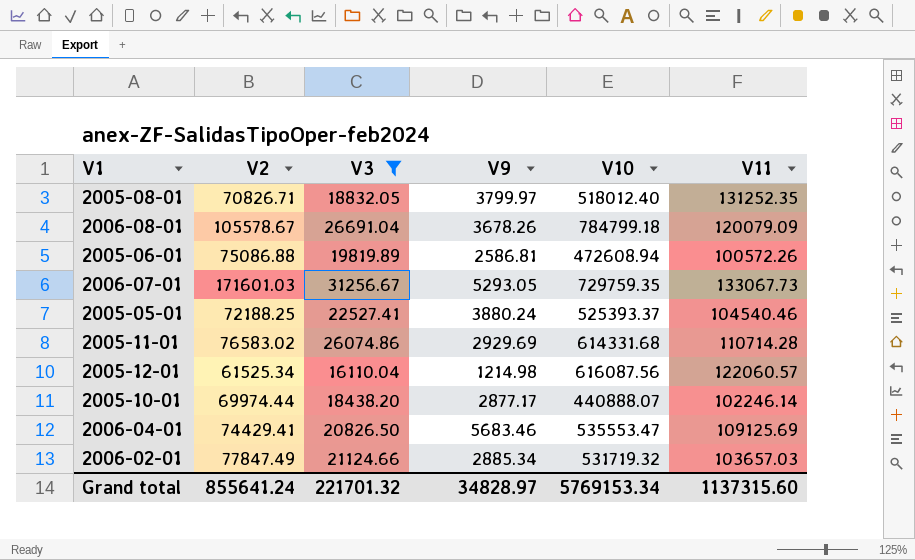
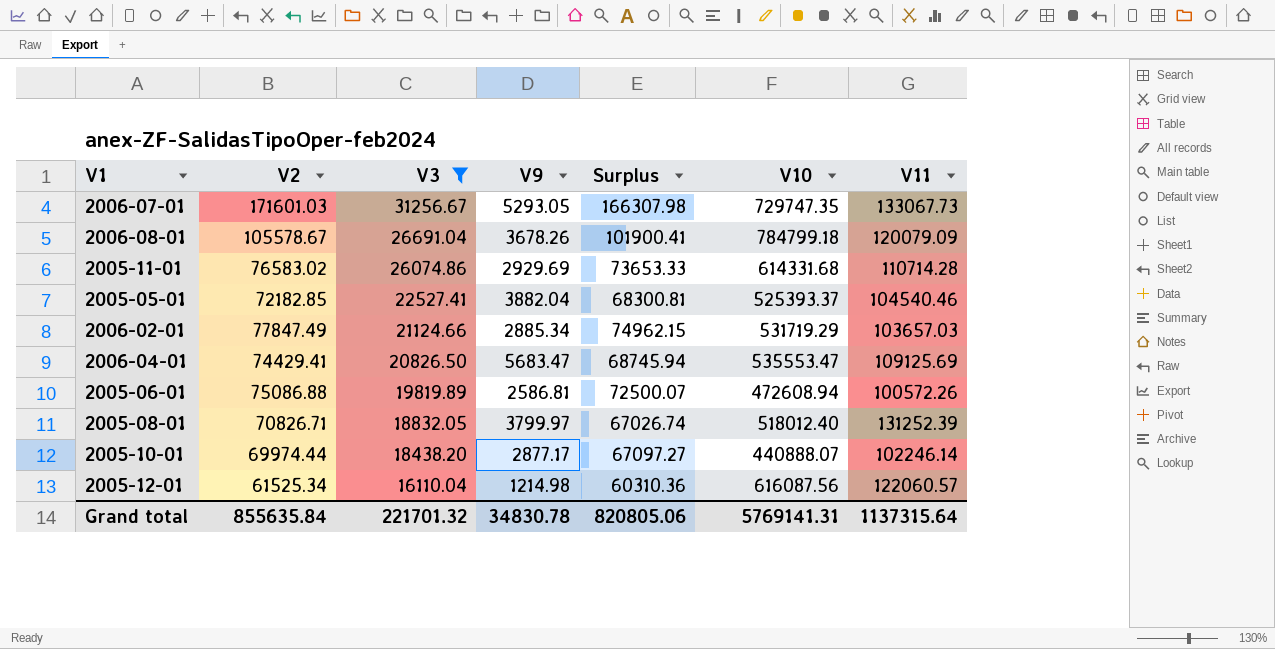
row order: none -> V3 descending
column Surplus | formula: none -> [V2] - [V9]
2006-07-01 | V10: 729759.35 -> 729747.35
2005-05-01 | V2: 72188.25 -> 72182.85
2005-05-01 | V9: 3880.24 -> 3882.04
2006-02-01 | V10: 531719.32 -> 531719.29
2006-04-01 | V9: 5683.46 -> 5683.47
2005-08-01 | V11: 131252.35 -> 131252.39
Grand total | V2: 855641.24 -> 855635.84
Grand total | V9: 34828.97 -> 34830.78
Grand total | V10: 5769153.34 -> 5769141.31
Grand total | V11: 1137315.60 -> 1137315.64

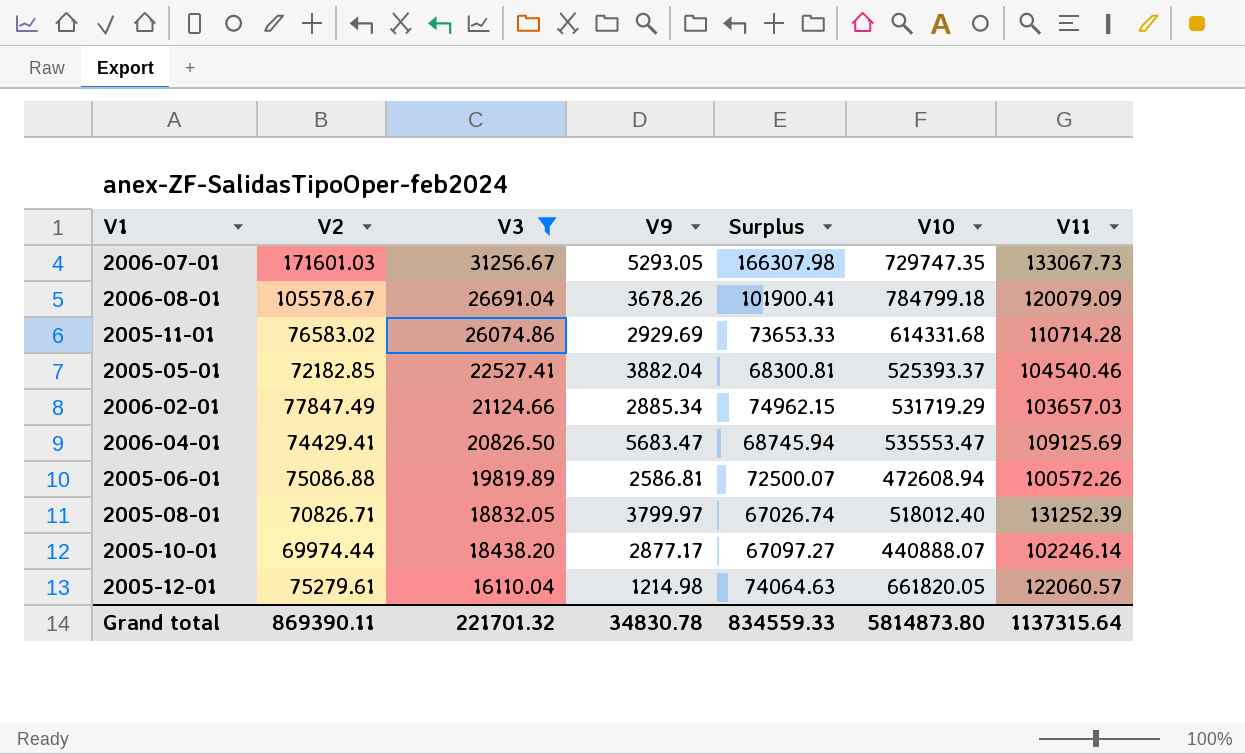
2005-12-01 | V2: 61525.34 -> 75279.61
2005-12-01 | Surplus: 60310.36 -> 74064.63
2005-12-01 | V10: 616087.56 -> 661820.05
Grand total | V2: 855635.84 -> 869390.11
Grand total | Surplus: 820805.06 -> 834559.33
Grand total | V10: 5769141.31 -> 5814873.80

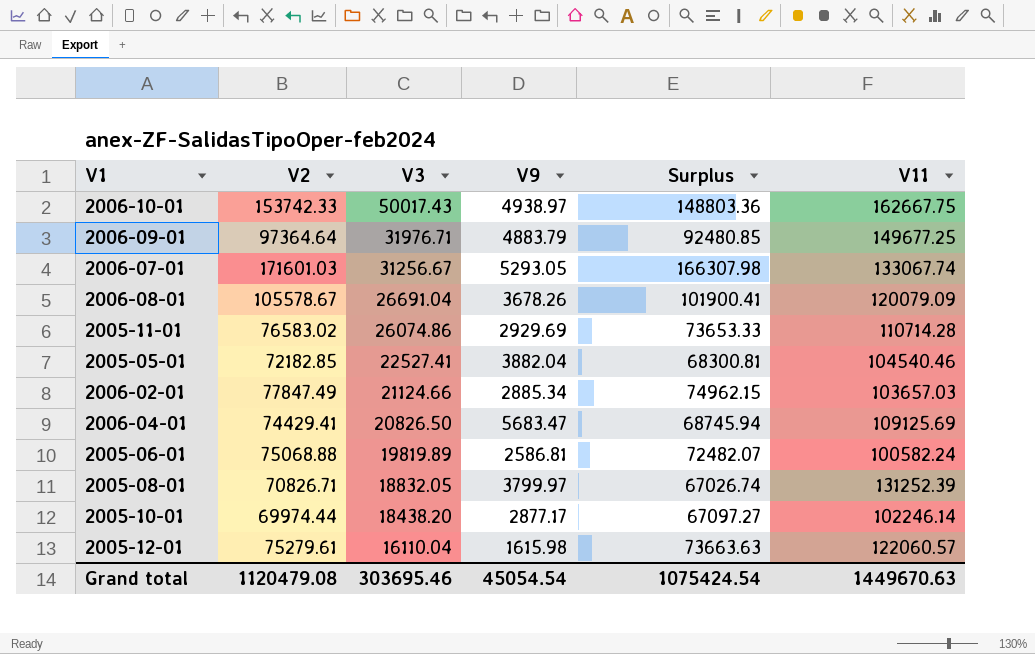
filter: V3 <= 31256.67 -> none
column V10 | position: 6 -> none
2006-07-01 | V11: 133067.73 -> 133067.74
2005-06-01 | V2: 75086.88 -> 75068.88
2005-06-01 | Surplus: 72500.07 -> 72482.07
2005-06-01 | V11: 100572.26 -> 100582.24
2005-12-01 | V9: 1214.98 -> 1615.98
2005-12-01 | Surplus: 74064.63 -> 73663.63
Grand total | V2: 869390.11 -> 1120479.08
Grand total | V3: 221701.32 -> 303695.46
Grand total | V9: 34830.78 -> 45054.54
Grand total | Surplus: 834559.33 -> 1075424.54
Grand total | V11: 1137315.64 -> 1449670.63

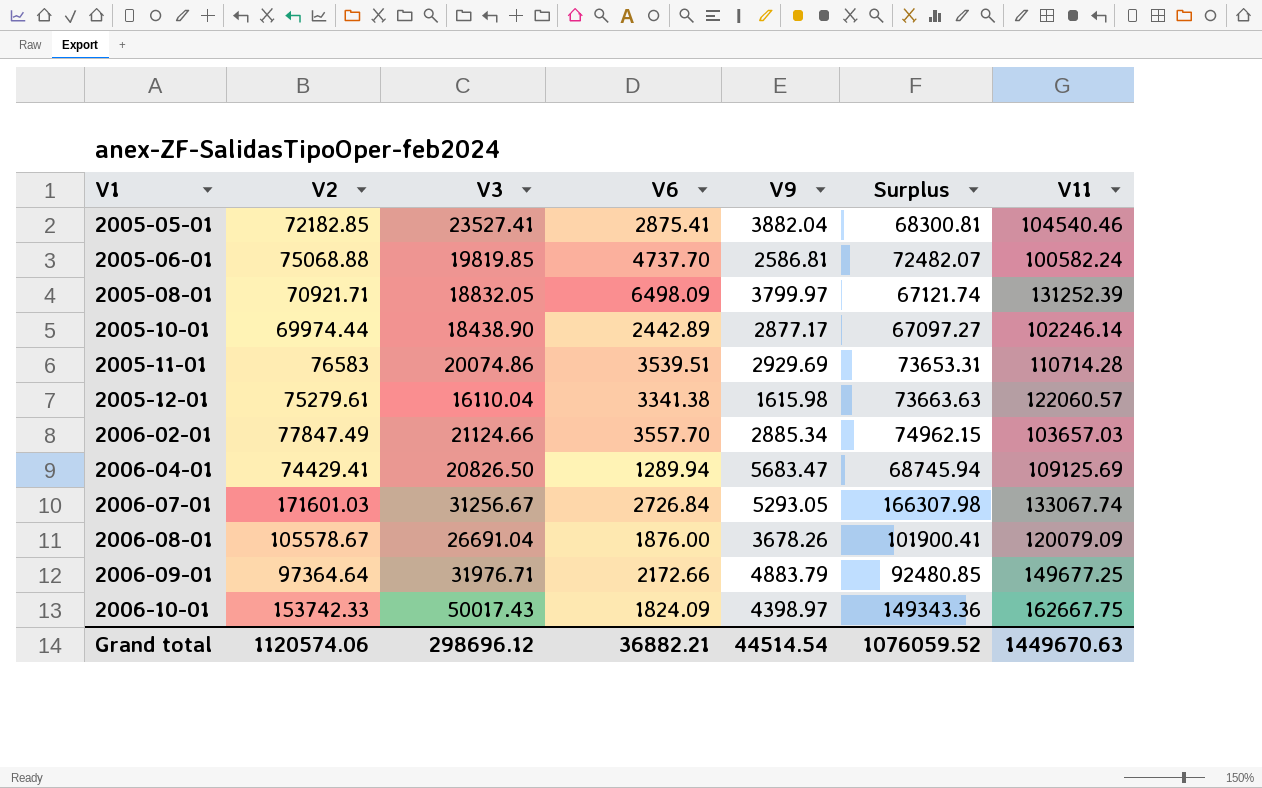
row order: V3 descending -> V1 ascending
column V6 | position: none -> 4
2005-05-01 | V3: 22527.41 -> 23527.41
2005-06-01 | V3: 19819.89 -> 19819.85
2005-08-01 | V2: 70826.71 -> 70921.71
2005-08-01 | Surplus: 67026.74 -> 67121.74
2005-10-01 | V3: 18438.20 -> 18438.90
2005-11-01 | V2: 76583.02 -> 76583
2005-11-01 | V3: 26074.86 -> 20074.86
2005-11-01 | Surplus: 73653.33 -> 73653.31
2006-10-01 | V9: 4938.97 -> 4398.97
2006-10-01 | Surplus: 148803.36 -> 149343.36
Grand total | V2: 1120479.08 -> 1120574.06
Grand total | V3: 303695.46 -> 298696.12
Grand total | V9: 45054.54 -> 44514.54
Grand total | Surplus: 1075424.54 -> 1076059.52

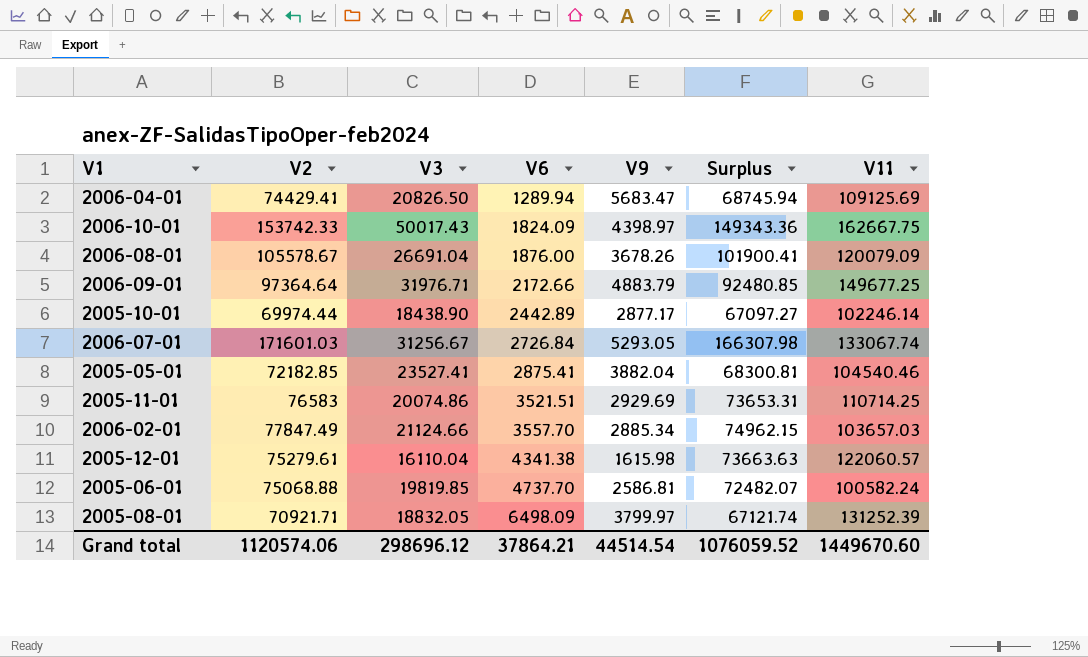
row order: V1 ascending -> V6 ascending
2005-11-01 | V6: 3539.51 -> 3521.51
2005-11-01 | V11: 110714.28 -> 110714.25
2005-12-01 | V6: 3341.38 -> 4341.38
Grand total | V6: 36882.21 -> 37864.21
Grand total | V11: 1449670.63 -> 1449670.60

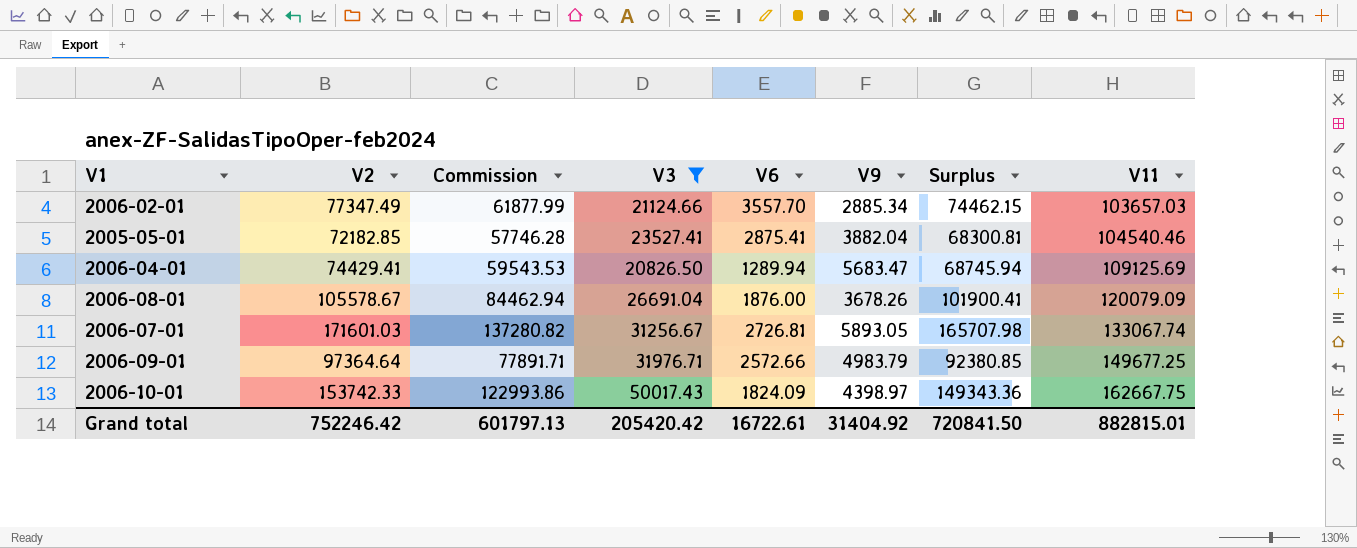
filter: none -> V3 >= 20826.50
row order: V6 ascending -> V11 ascending
column Commission | formula: none -> [V2] * 0.8
2006-02-01 | V2: 77847.49 -> 77347.49
2006-02-01 | Surplus: 74962.15 -> 74462.15
2006-07-01 | V6: 2726.84 -> 2726.81
2006-07-01 | V9: 5293.05 -> 5893.05
2006-07-01 | Surplus: 166307.98 -> 165707.98
2006-09-01 | V6: 2172.66 -> 2572.66
2006-09-01 | V9: 4883.79 -> 4983.79
2006-09-01 | Surplus: 92480.85 -> 92380.85
Grand total | V2: 1120574.06 -> 752246.42
Grand total | V3: 298696.12 -> 205420.42
Grand total | V6: 37864.21 -> 16722.61
Grand total | V9: 44514.54 -> 31404.92
Grand total | Surplus: 1076059.52 -> 720841.50
Grand total | V11: 1449670.60 -> 882815.01

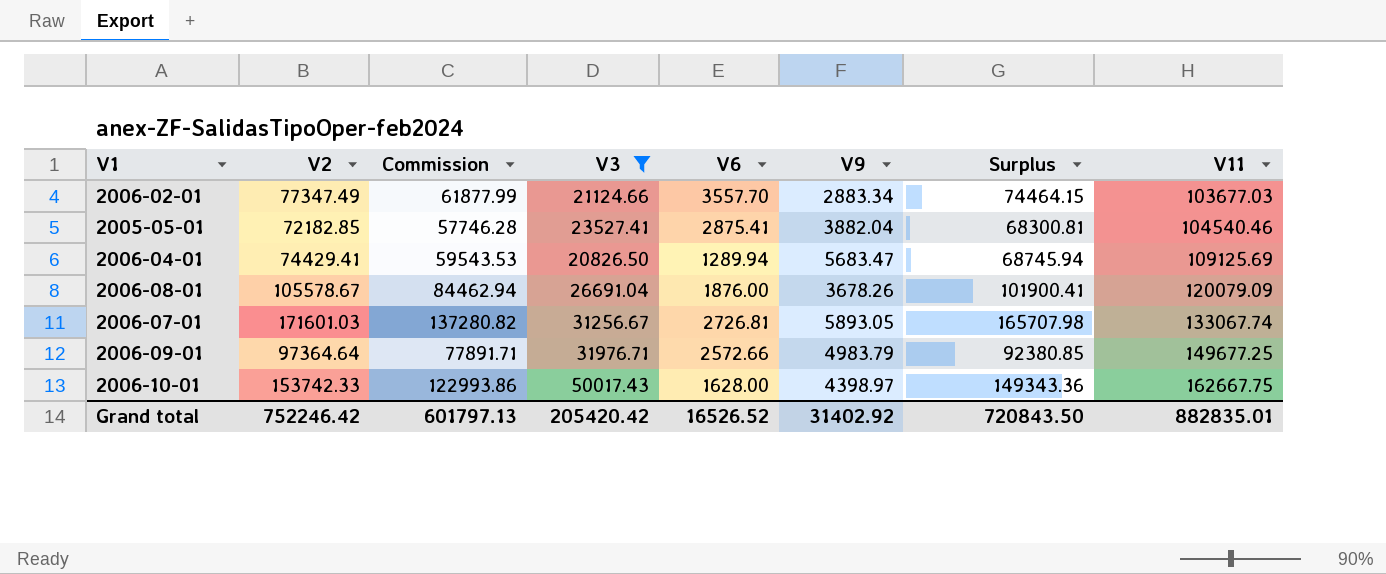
2006-02-01 | V9: 2885.34 -> 2883.34
2006-02-01 | Surplus: 74462.15 -> 74464.15
2006-02-01 | V11: 103657.03 -> 103677.03
2006-10-01 | V6: 1824.09 -> 1628.00
Grand total | V6: 16722.61 -> 16526.52
Grand total | V9: 31404.92 -> 31402.92
Grand total | Surplus: 720841.50 -> 720843.50
Grand total | V11: 882815.01 -> 882835.01

